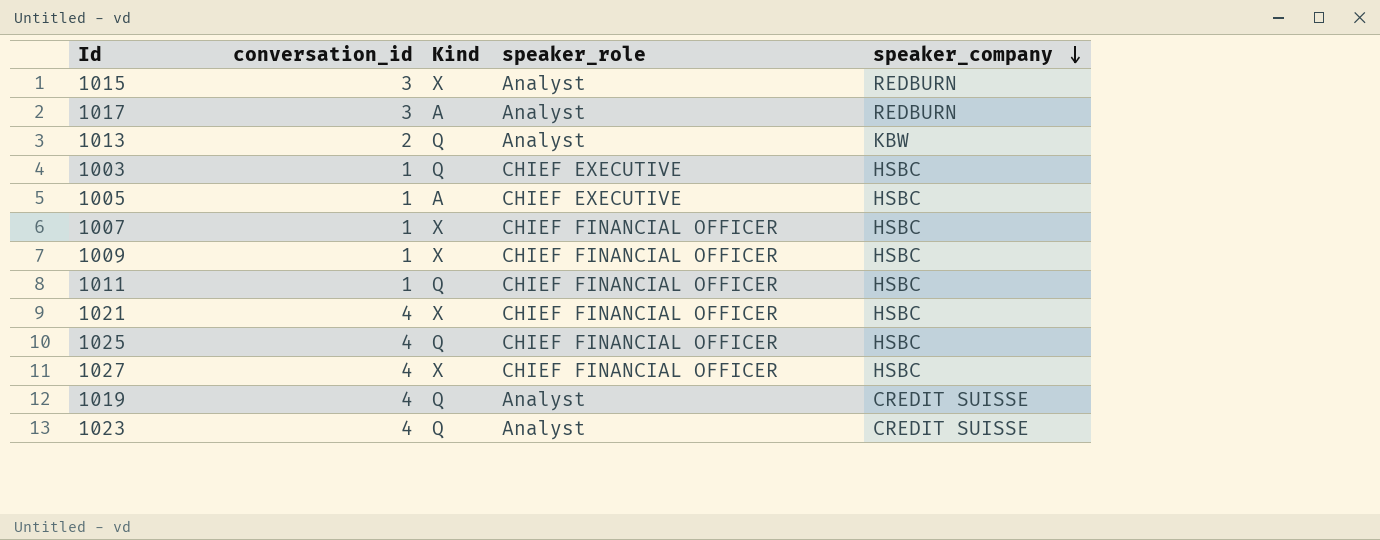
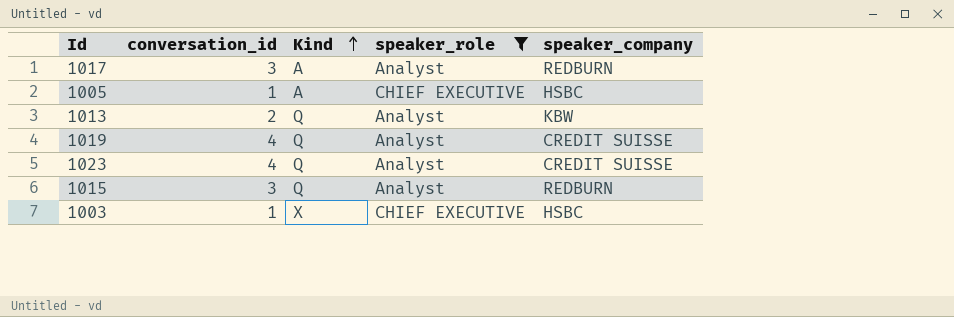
filter: none -> speaker_role != CHIEF FINANCIAL OFFICER
row order: speaker_company descending -> Kind ascending
1015 | Kind: X -> Q
1003 | Kind: Q -> X

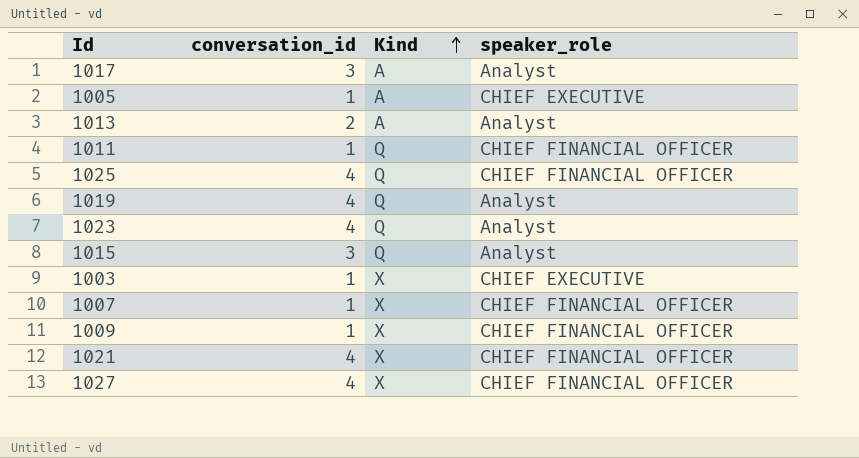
filter: speaker_role != CHIEF FINANCIAL OFFICER -> none
column speaker_company | position: 5 -> none
1013 | Kind: Q -> A

